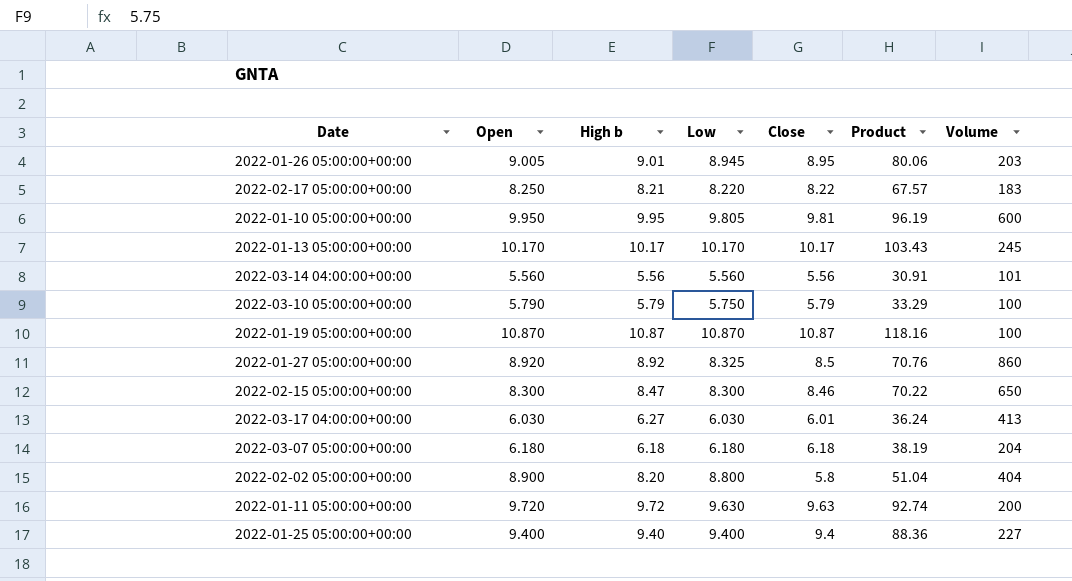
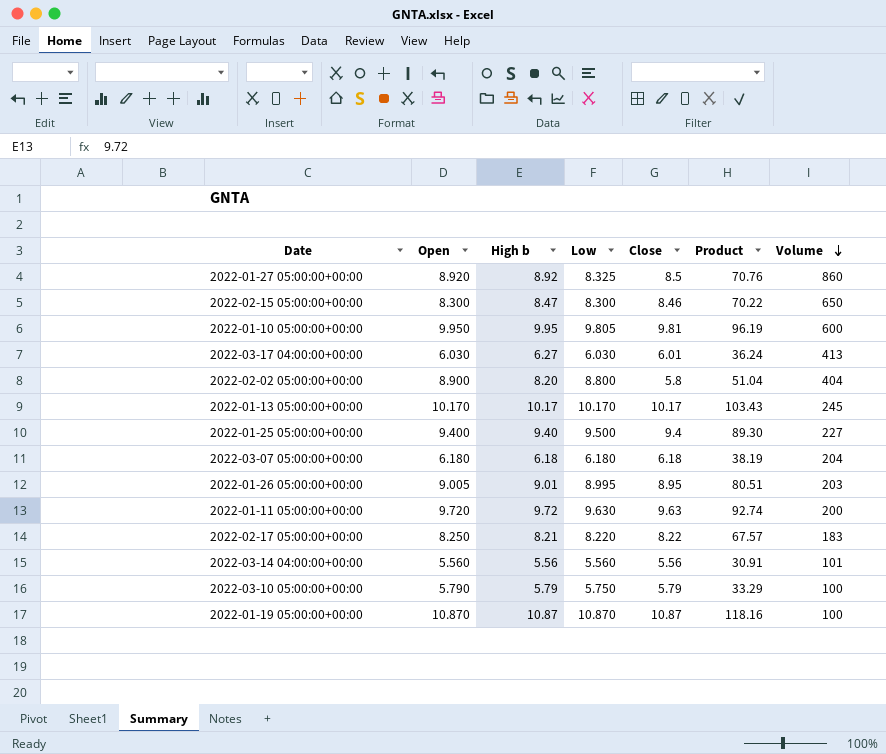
row order: none -> Volume descending
2022-01-25 05:00:00+00:00 | Low: 9.400 -> 9.500
2022-01-25 05:00:00+00:00 | Product: 88.36 -> 89.30
2022-01-26 05:00:00+00:00 | Low: 8.945 -> 8.995
2022-01-26 05:00:00+00:00 | Product: 80.06 -> 80.51

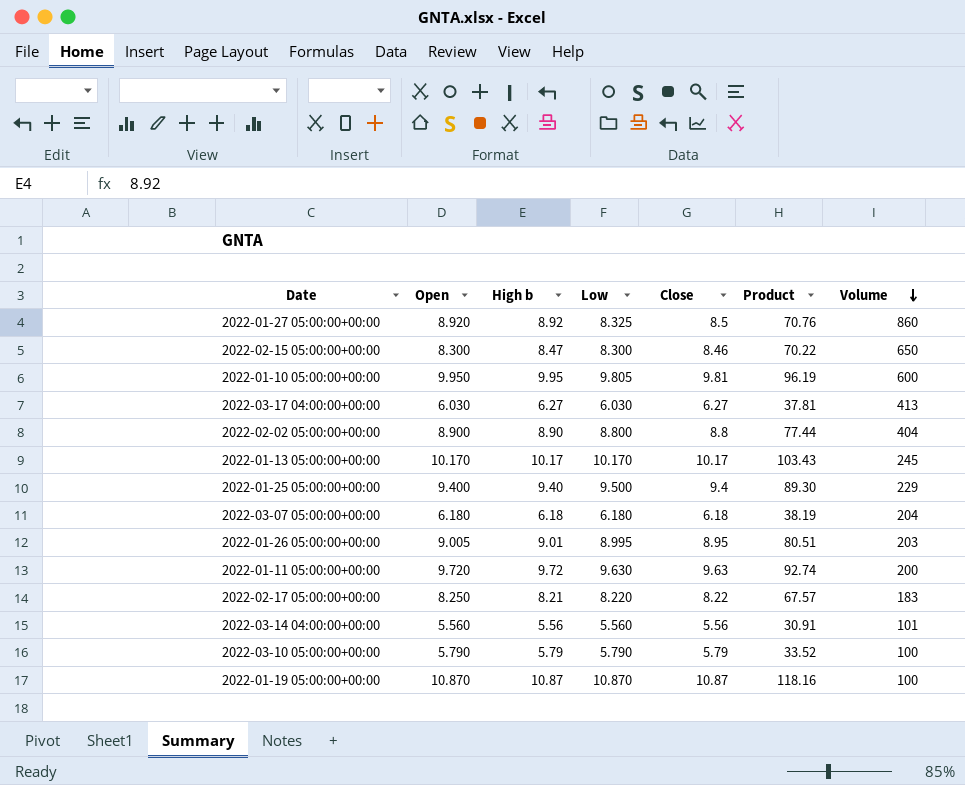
2022-03-17 04:00:00+00:00 | Close: 6.01 -> 6.27
2022-03-17 04:00:00+00:00 | Product: 36.24 -> 37.81
2022-02-02 05:00:00+00:00 | High b: 8.20 -> 8.90
2022-02-02 05:00:00+00:00 | Close: 5.8 -> 8.8
2022-02-02 05:00:00+00:00 | Product: 51.04 -> 77.44
2022-01-25 05:00:00+00:00 | Volume: 227 -> 229
2022-03-10 05:00:00+00:00 | Low: 5.750 -> 5.790
2022-03-10 05:00:00+00:00 | Product: 33.29 -> 33.52

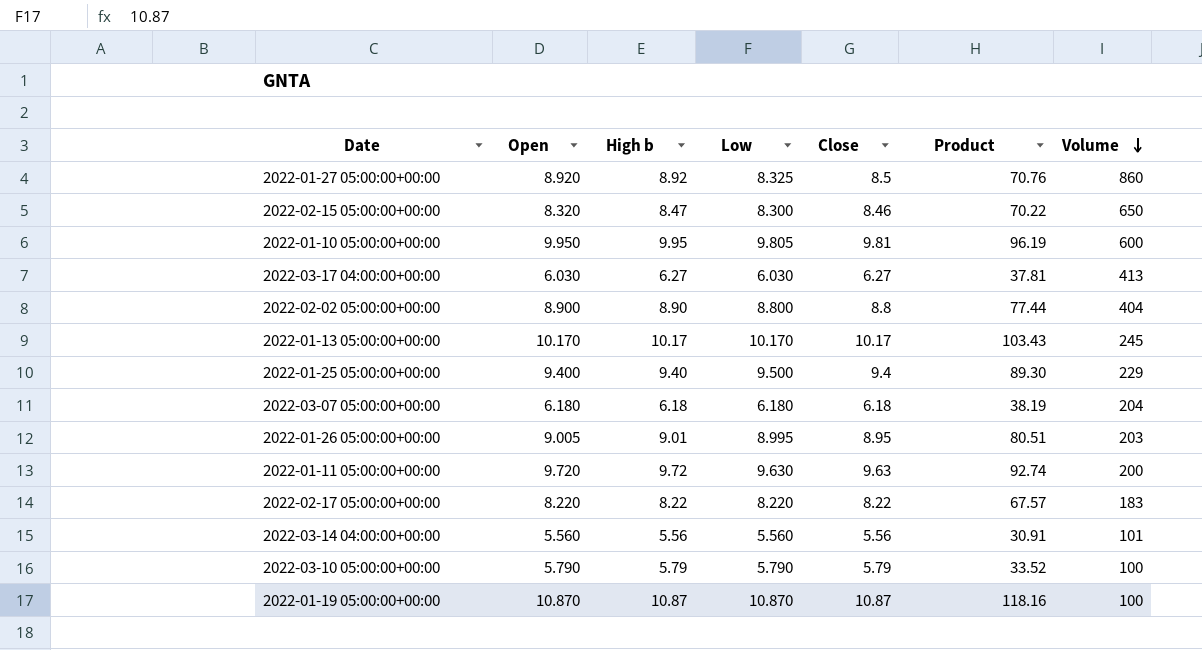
2022-02-15 05:00:00+00:00 | Open: 8.300 -> 8.320
2022-02-17 05:00:00+00:00 | Open: 8.250 -> 8.220
2022-02-17 05:00:00+00:00 | High b: 8.21 -> 8.22

